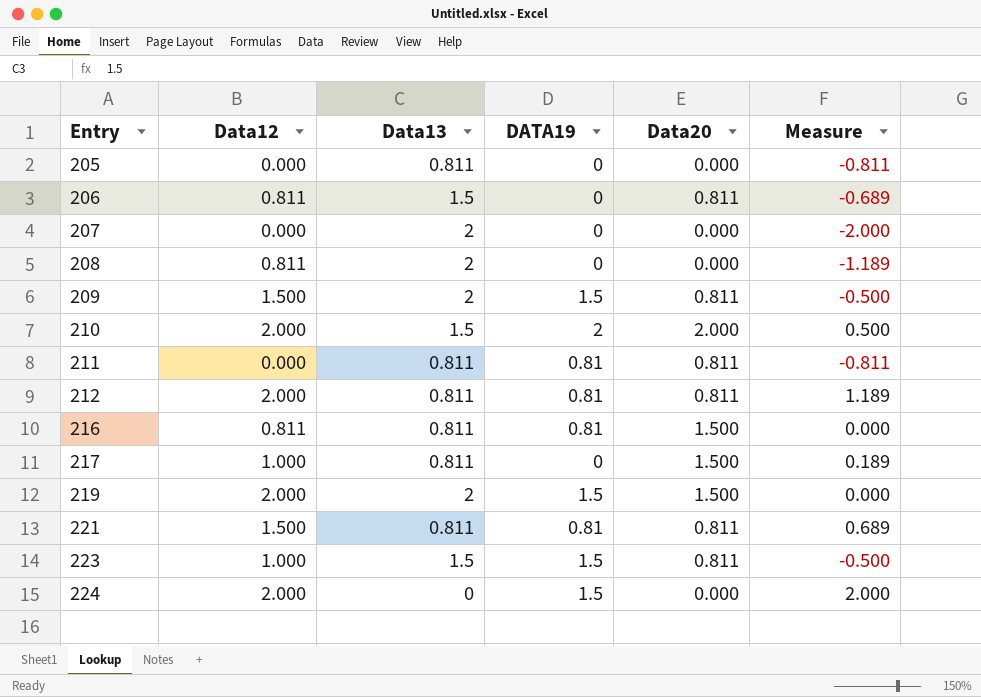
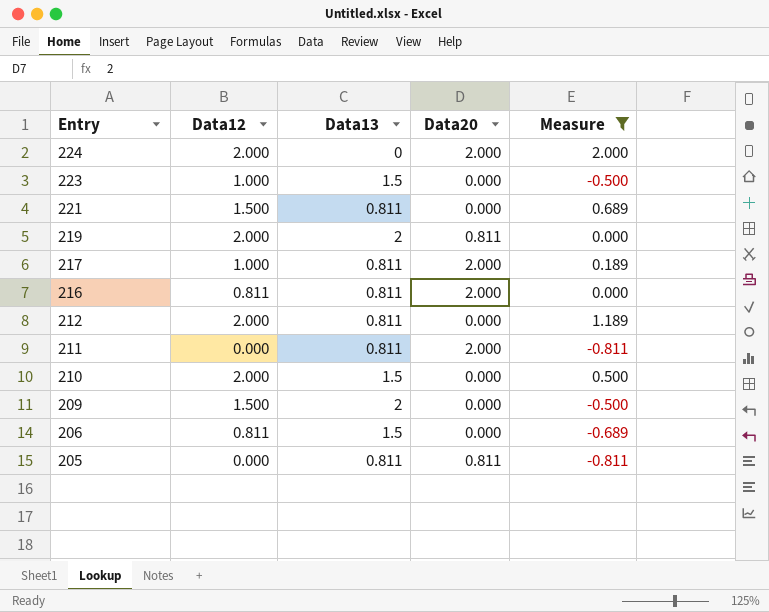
filter: none -> Measure >= -0.811
row order: Entry ascending -> Entry descending
column DATA19 | position: 4 -> none
224 | Data20: 0.000 -> 2.000
223 | Data20: 0.811 -> 0.000
221 | Data20: 0.811 -> 0.000
219 | Data20: 1.500 -> 0.811
217 | Data20: 1.500 -> 2.000
216 | Data20: 1.500 -> 2.000
212 | Data20: 0.811 -> 0.000
211 | Data20: 0.811 -> 2.000
210 | Data20: 2.000 -> 0.000
209 | Data20: 0.811 -> 0.000
206 | Data20: 0.811 -> 0.000
205 | Data20: 0.000 -> 0.811

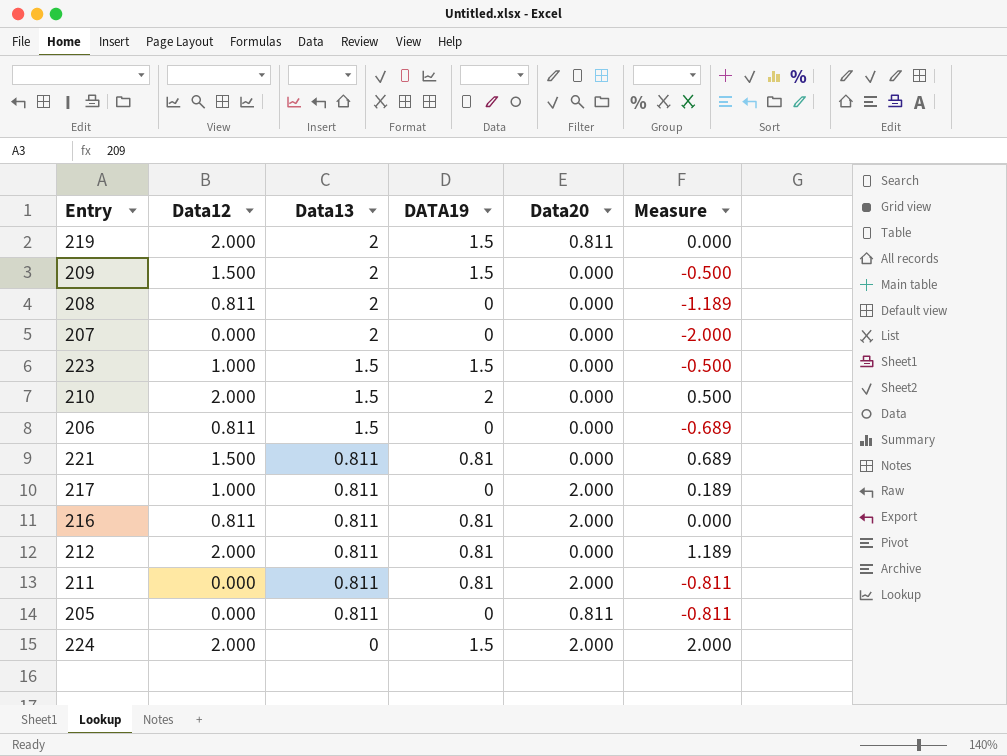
filter: Measure >= -0.811 -> none
row order: Entry descending -> Data13 descending
column DATA19 | position: none -> 4

